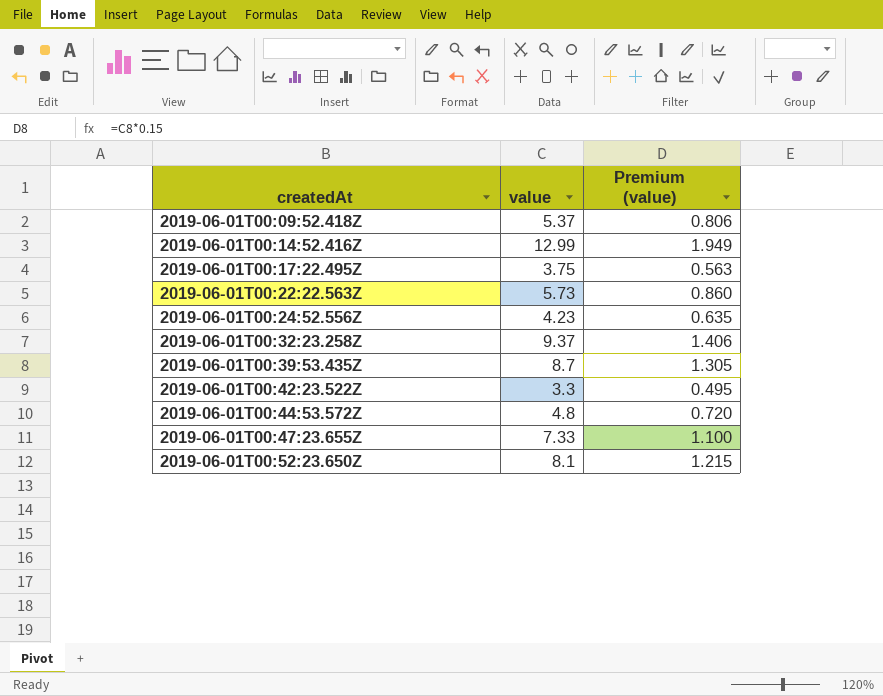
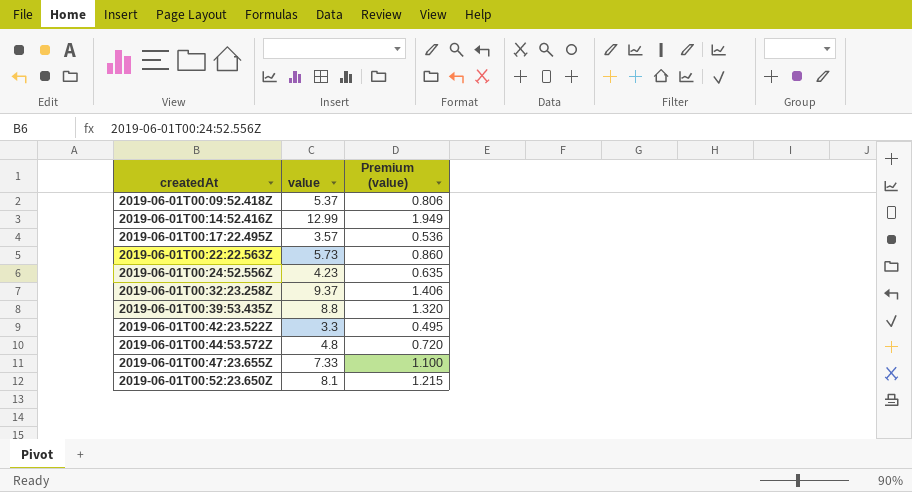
2019-06-01T00:17:22.495Z | value: 3.75 -> 3.57
2019-06-01T00:17:22.495Z | Premium (value): 0.563 -> 0.536
2019-06-01T00:39:53.435Z | value: 8.7 -> 8.8
2019-06-01T00:39:53.435Z | Premium (value): 1.305 -> 1.320

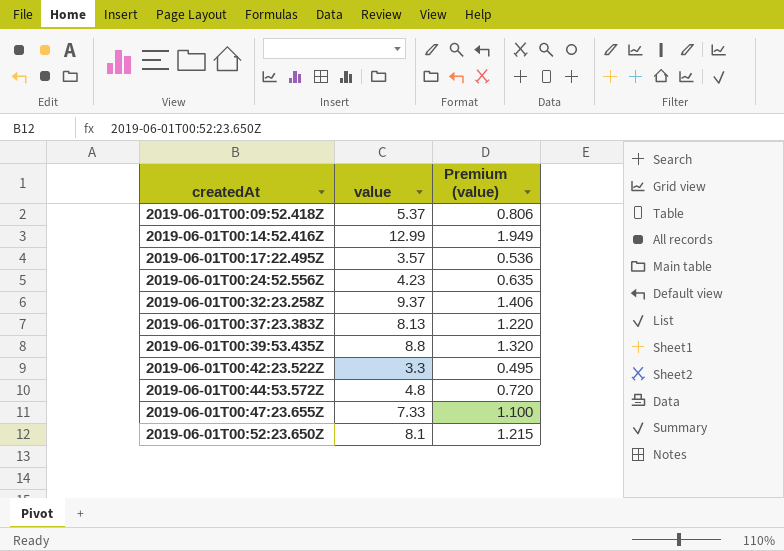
row 2019-06-01T00:22:22.563Z: 5.73 | 0.860 -> none
row 2019-06-01T00:37:23.383Z: none -> 8.13 | 1.220

